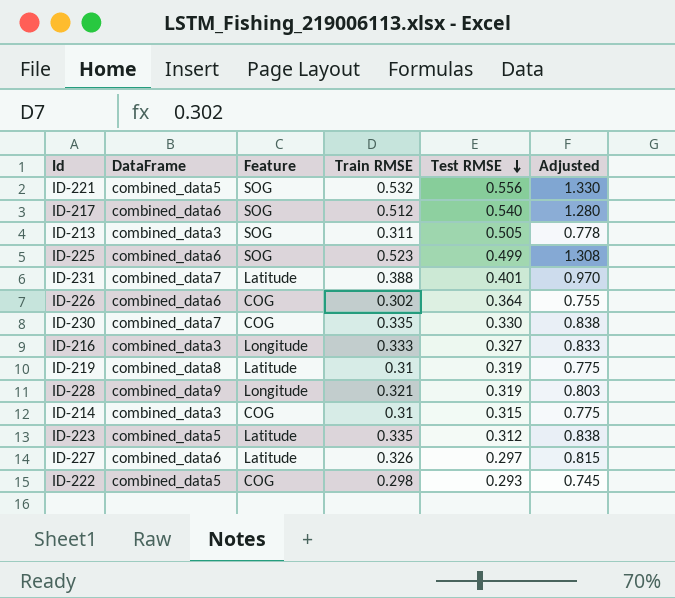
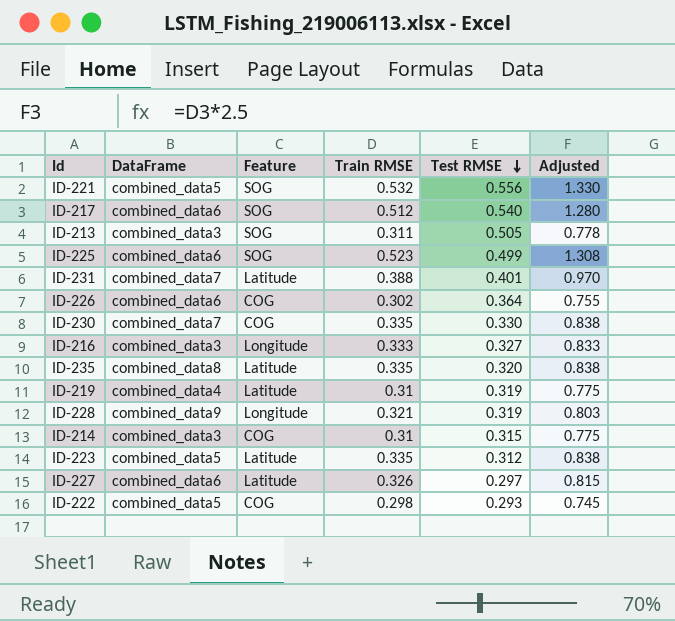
row ID-235: none -> combined_data8 | Latitude | 0.335 | 0.320 | 0.838
ID-219 | DataFrame: combined_data8 -> combined_data4

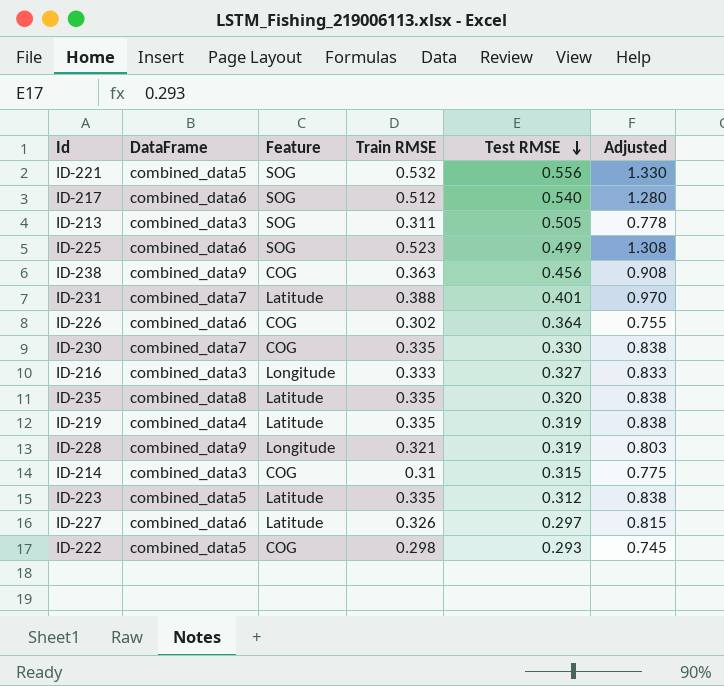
row ID-238: none -> combined_data9 | COG | 0.363 | 0.456 | 0.908
ID-219 | Train RMSE: 0.31 -> 0.335
ID-219 | Adjusted: 0.775 -> 0.838

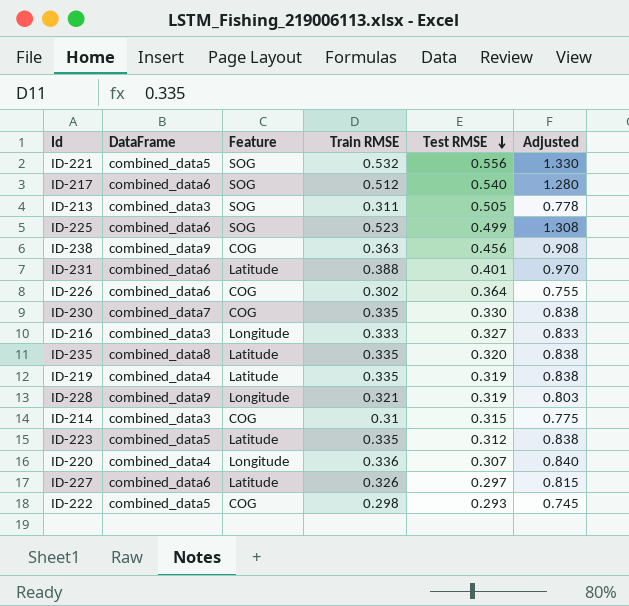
ID-231 | DataFrame: combined_data7 -> combined_data6
row ID-220: none -> combined_data4 | Longitude | 0.336 | 0.307 | 0.840

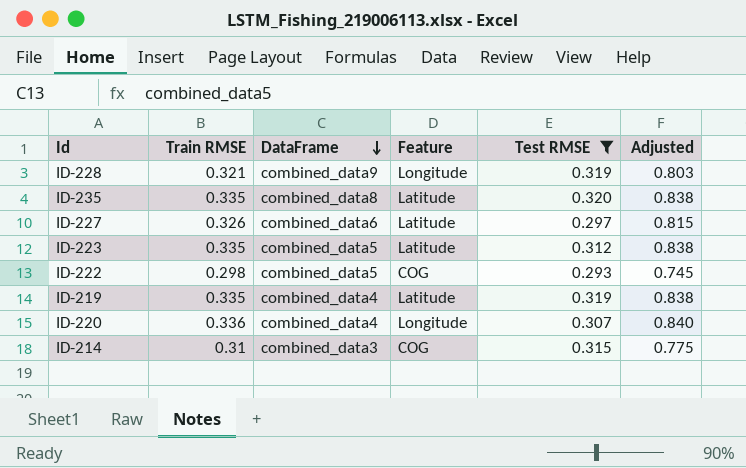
filter: none -> Test RMSE <= 0.320
row order: Test RMSE descending -> DataFrame descending
column Train RMSE | position: 4 -> 2

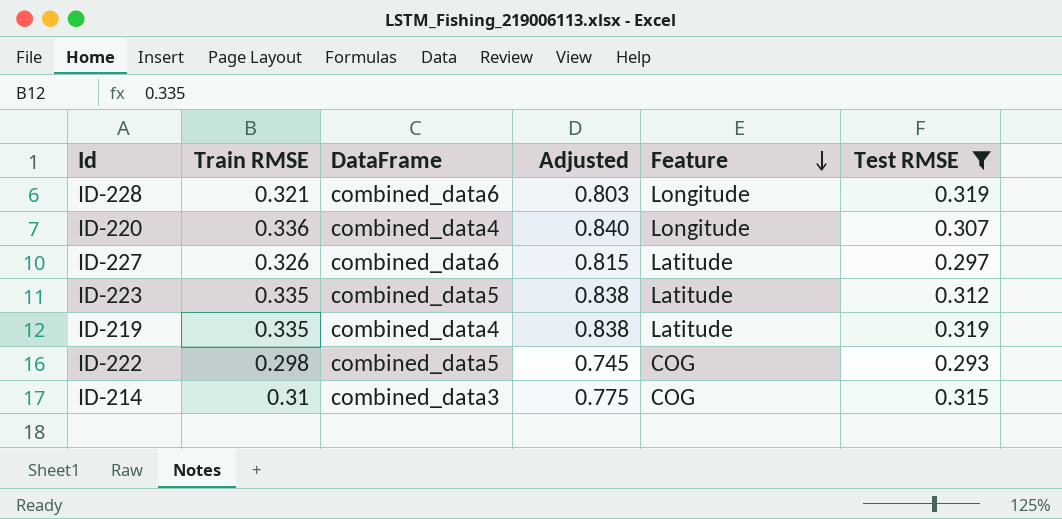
row order: DataFrame descending -> Feature descending
column Adjusted | position: 6 -> 4
row ID-235: 0.335 | combined_data8 | Latitude | 0.320 | 0.838 -> none
ID-228 | DataFrame: combined_data9 -> combined_data6

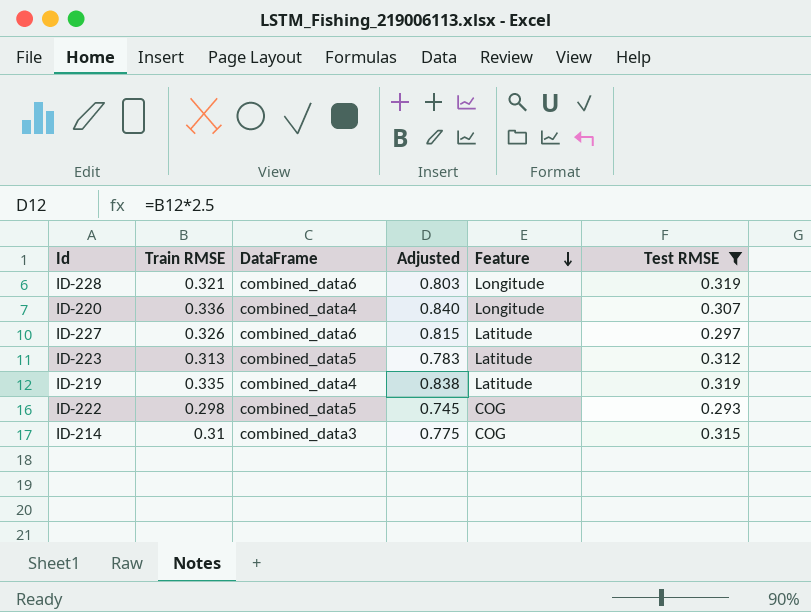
ID-223 | Train RMSE: 0.335 -> 0.313
ID-223 | Adjusted: 0.838 -> 0.783

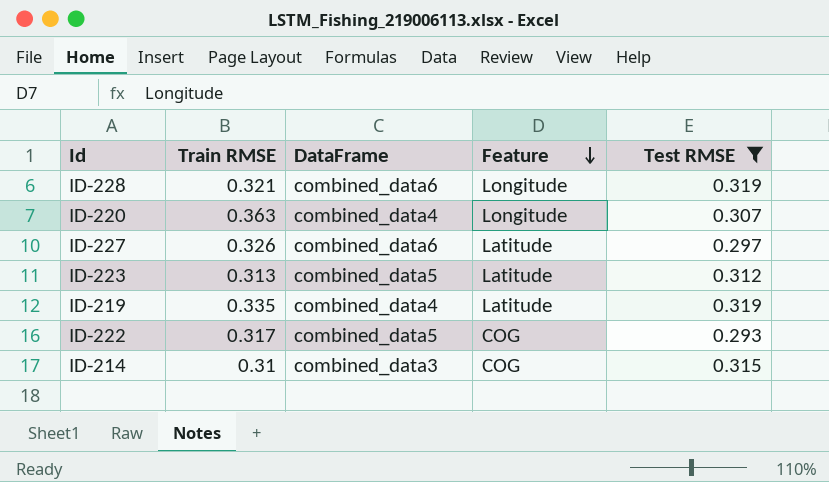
column Adjusted | formula: [Train RMSE] * 2.5 -> none
ID-220 | Train RMSE: 0.336 -> 0.363
ID-222 | Train RMSE: 0.298 -> 0.317

